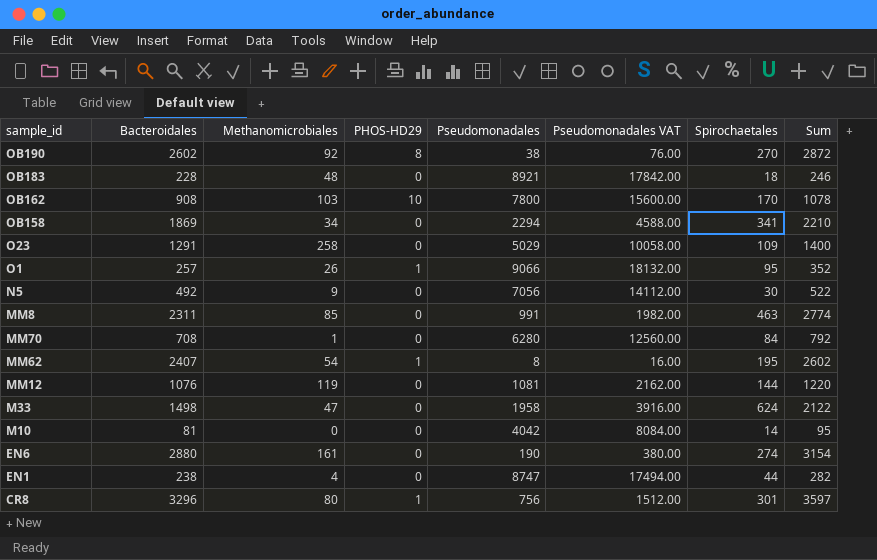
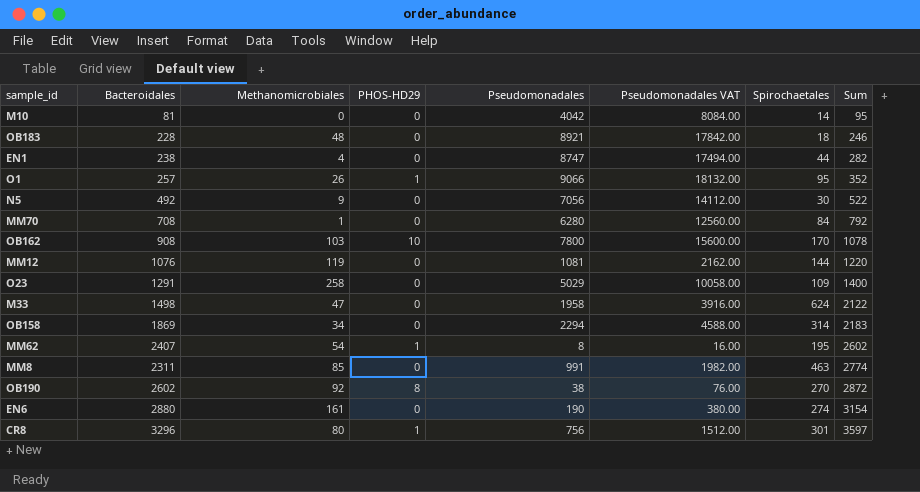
row order: none -> Sum ascending
OB158 | Spirochaetales: 341 -> 314
OB158 | Sum: 2210 -> 2183

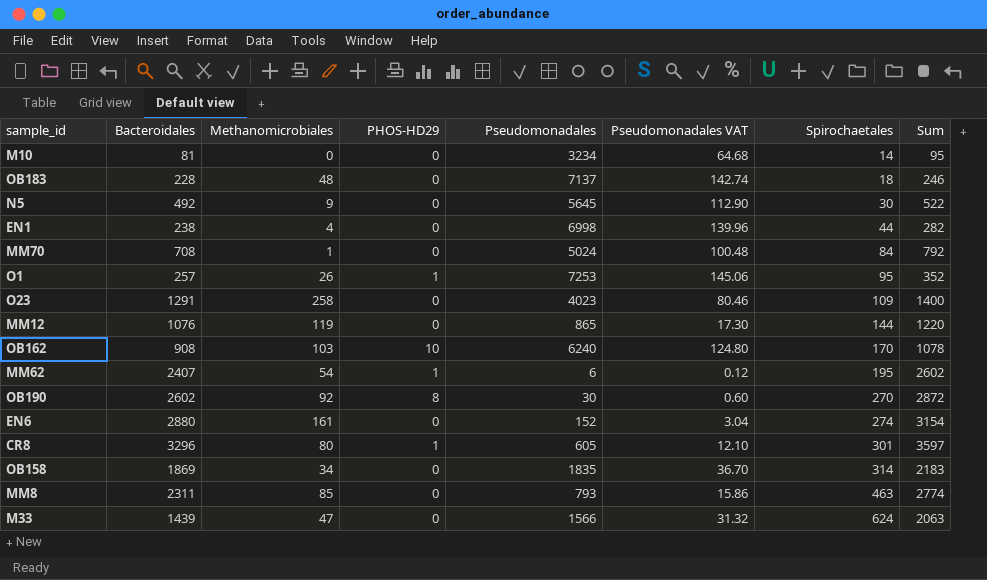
row order: Sum ascending -> Spirochaetales ascending
column Pseudomonadales VAT | formula: [Pseudomonadales] * 2 -> [Pseudomonadales] * 0.02
M10 | Pseudomonadales: 4042 -> 3234
OB183 | Pseudomonadales: 8921 -> 7137
N5 | Pseudomonadales: 7056 -> 5645
EN1 | Pseudomonadales: 8747 -> 6998
MM70 | Pseudomonadales: 6280 -> 5024
O1 | Pseudomonadales: 9066 -> 7253
O23 | Pseudomonadales: 5029 -> 4023
MM12 | Pseudomonadales: 1081 -> 865
OB162 | Pseudomonadales: 7800 -> 6240
MM62 | Pseudomonadales: 8 -> 6
OB190 | Pseudomonadales: 38 -> 30
EN6 | Pseudomonadales: 190 -> 152
CR8 | Pseudomonadales: 756 -> 605
OB158 | Pseudomonadales: 2294 -> 1835
MM8 | Pseudomonadales: 991 -> 793
M33 | Bacteroidales: 1498 -> 1439
M33 | Pseudomonadales: 1958 -> 1566
M33 | Sum: 2122 -> 2063

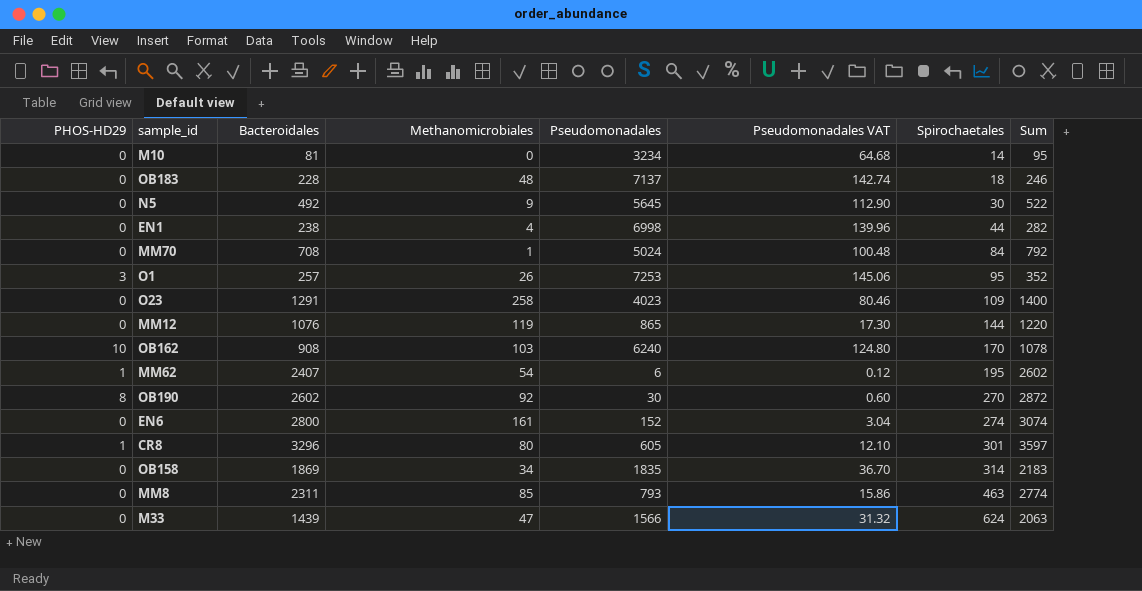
column PHOS-HD29 | position: 4 -> 1
O1 | PHOS-HD29: 1 -> 3
EN6 | Bacteroidales: 2880 -> 2800
EN6 | Sum: 3154 -> 3074

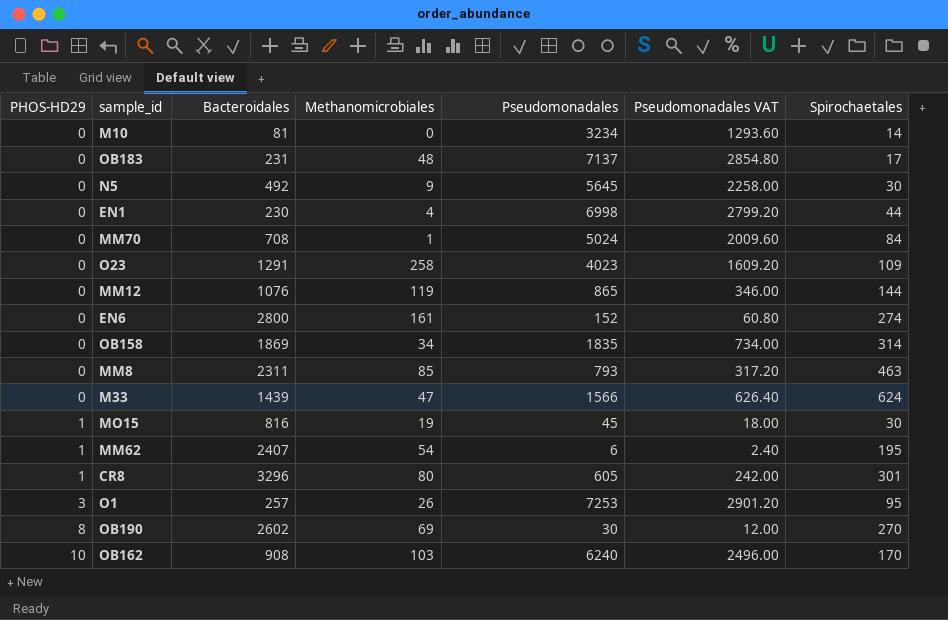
row order: Spirochaetales ascending -> PHOS-HD29 ascending
column Sum | formula: [Bacteroidales] + [Spirochaetales] -> none
column Pseudomonadales VAT | formula: [Pseudomonadales] * 0.02 -> [Pseudomonadales] * 0.4
OB183 | Bacteroidales: 228 -> 231
OB183 | Spirochaetales: 18 -> 17
EN1 | Bacteroidales: 238 -> 230
row MO15: none -> 1 | 816 | 19 | 45 | 18.00 | 30
OB190 | Methanomicrobiales: 92 -> 69

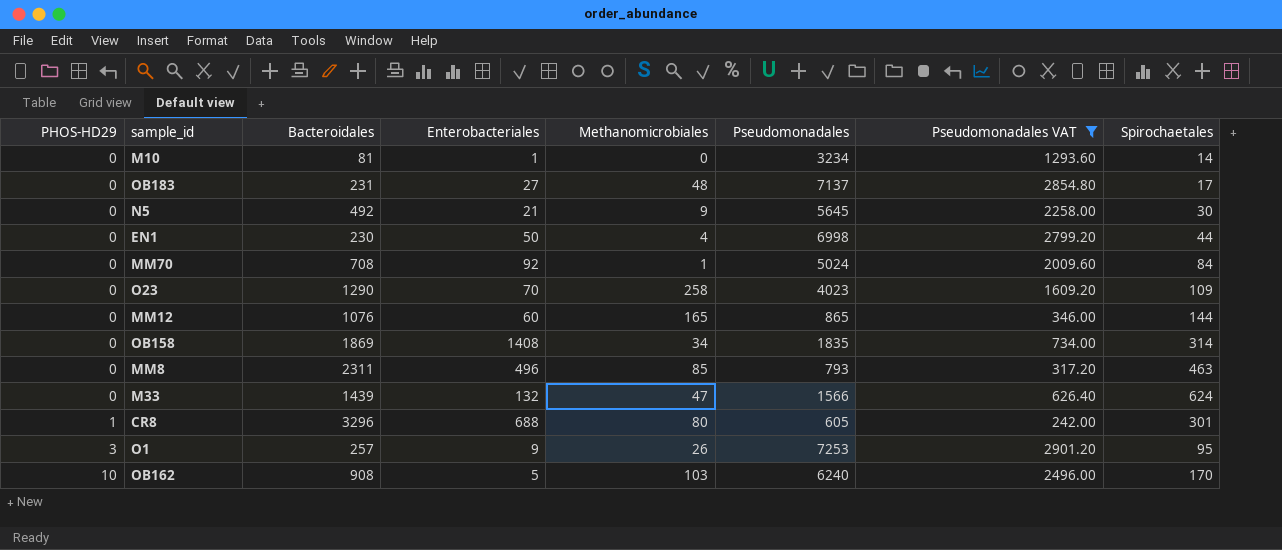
filter: none -> Pseudomonadales VAT >= 242.00
column Enterobacteriales | position: none -> 4
O23 | Bacteroidales: 1291 -> 1290
MM12 | Methanomicrobiales: 119 -> 165

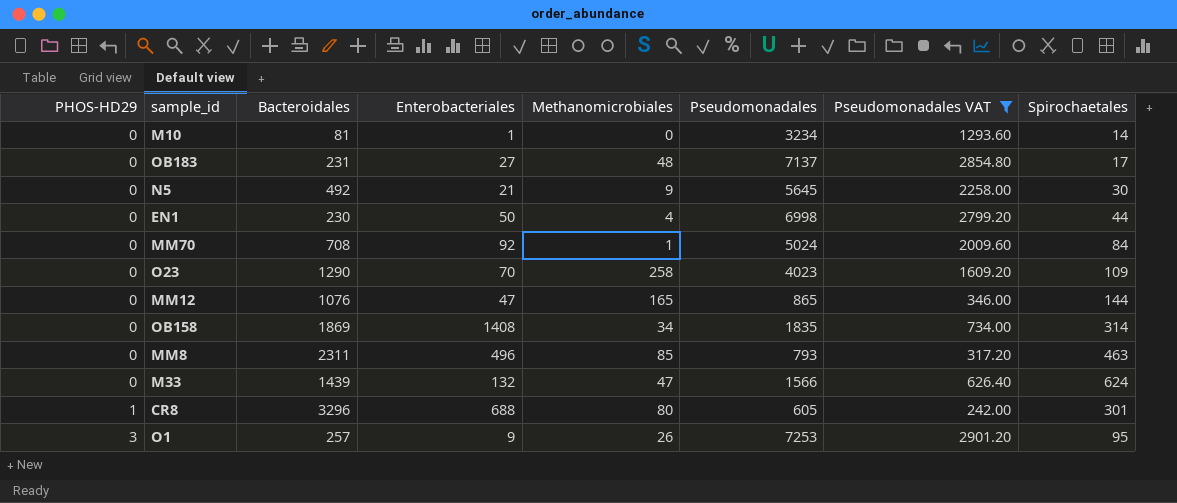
row OB162: 10 | 908 | 5 | 103 | 6240 | 2496.00 | 170 -> none
MM12 | Enterobacteriales: 60 -> 47

